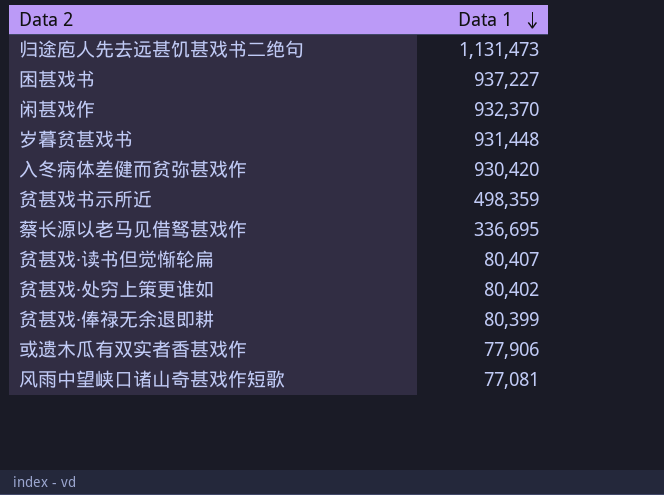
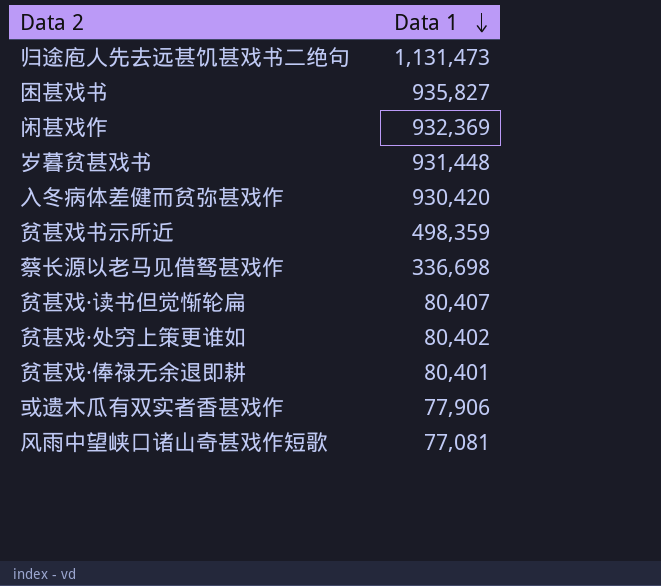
困甚戏书 | Data 1: 937,227 -> 935,827
闲甚戏作 | Data 1: 932,370 -> 932,369
蔡长源以老马见借驽甚戏作 | Data 1: 336,695 -> 336,698
贫甚戏·俸禄无余退即耕 | Data 1: 80,399 -> 80,401

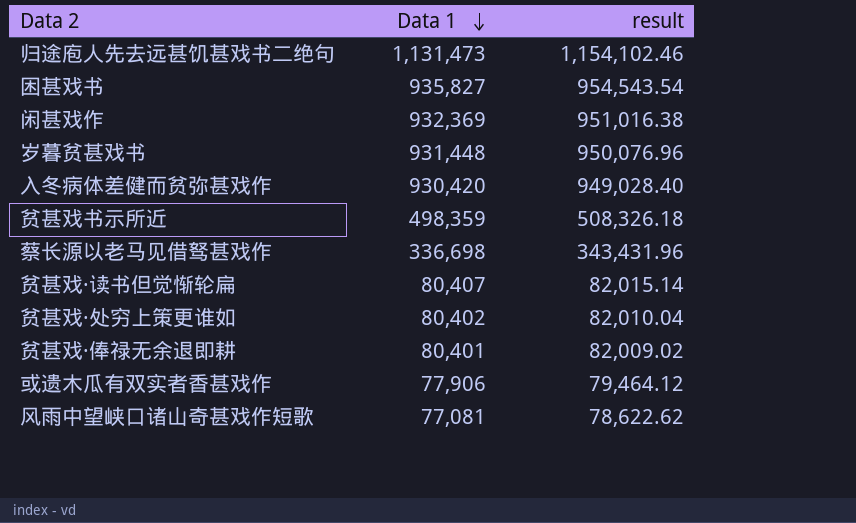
column result | formula: none -> [Data 1] * 1.02

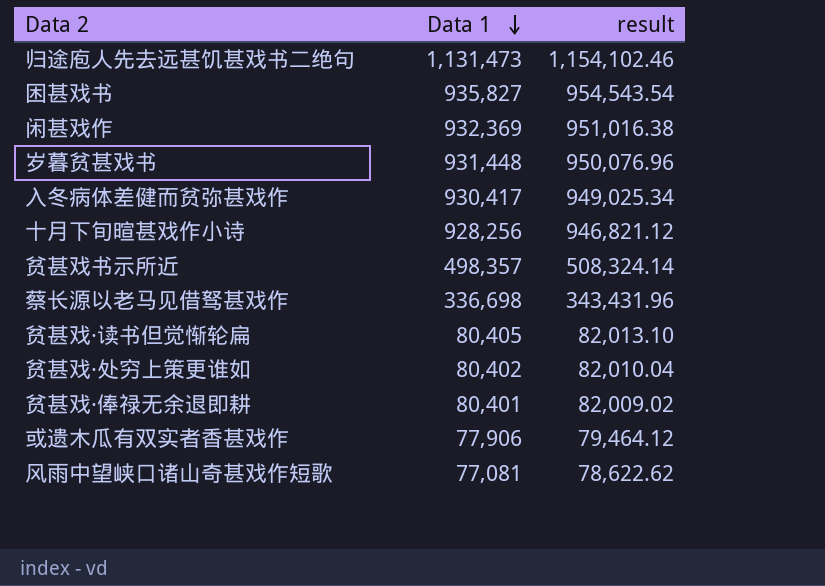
入冬病体差健而贫弥甚戏作 | Data 1: 930,420 -> 930,417
入冬病体差健而贫弥甚戏作 | result: 949,028.40 -> 949,025.34
row 十月下旬暄甚戏作小诗: none -> 928,256 | 946,821.12
贫甚戏书示所近 | Data 1: 498,359 -> 498,357
贫甚戏书示所近 | result: 508,326.18 -> 508,324.14
贫甚戏·读书但觉惭轮扁 | Data 1: 80,407 -> 80,405
贫甚戏·读书但觉惭轮扁 | result: 82,015.14 -> 82,013.10

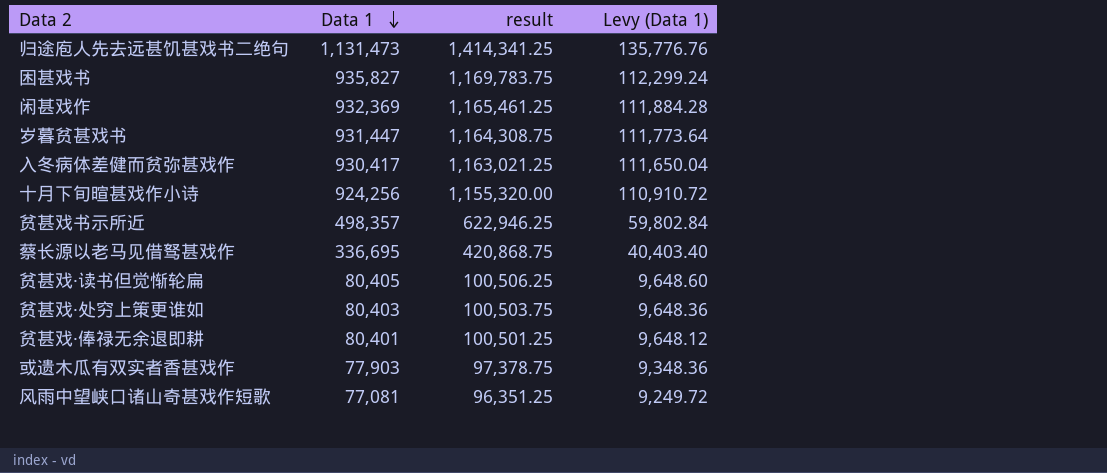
column result | formula: [Data 1] * 1.02 -> [Data 1] * 1.25
column Levy (Data 1) | formula: none -> [Data 1] * 0.12
岁暮贫甚戏书 | Data 1: 931,448 -> 931,447
十月下旬暄甚戏作小诗 | Data 1: 928,256 -> 924,256
蔡长源以老马见借驽甚戏作 | Data 1: 336,698 -> 336,695
贫甚戏·处穷上策更谁如 | Data 1: 80,402 -> 80,403
或遗木瓜有双实者香甚戏作 | Data 1: 77,906 -> 77,903

